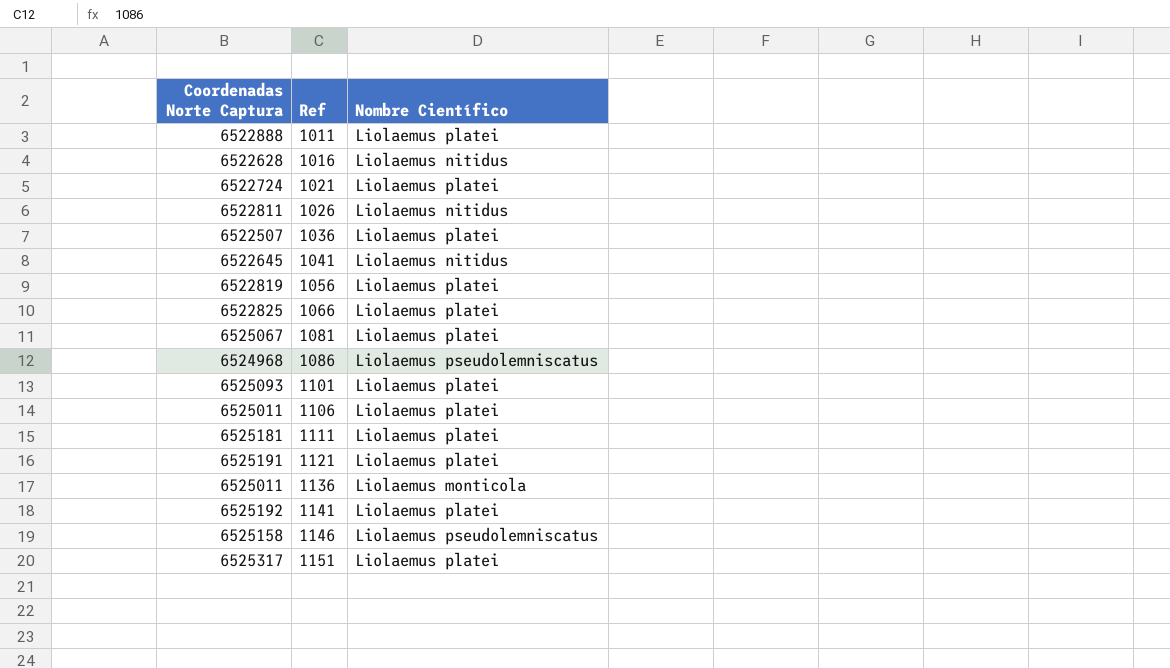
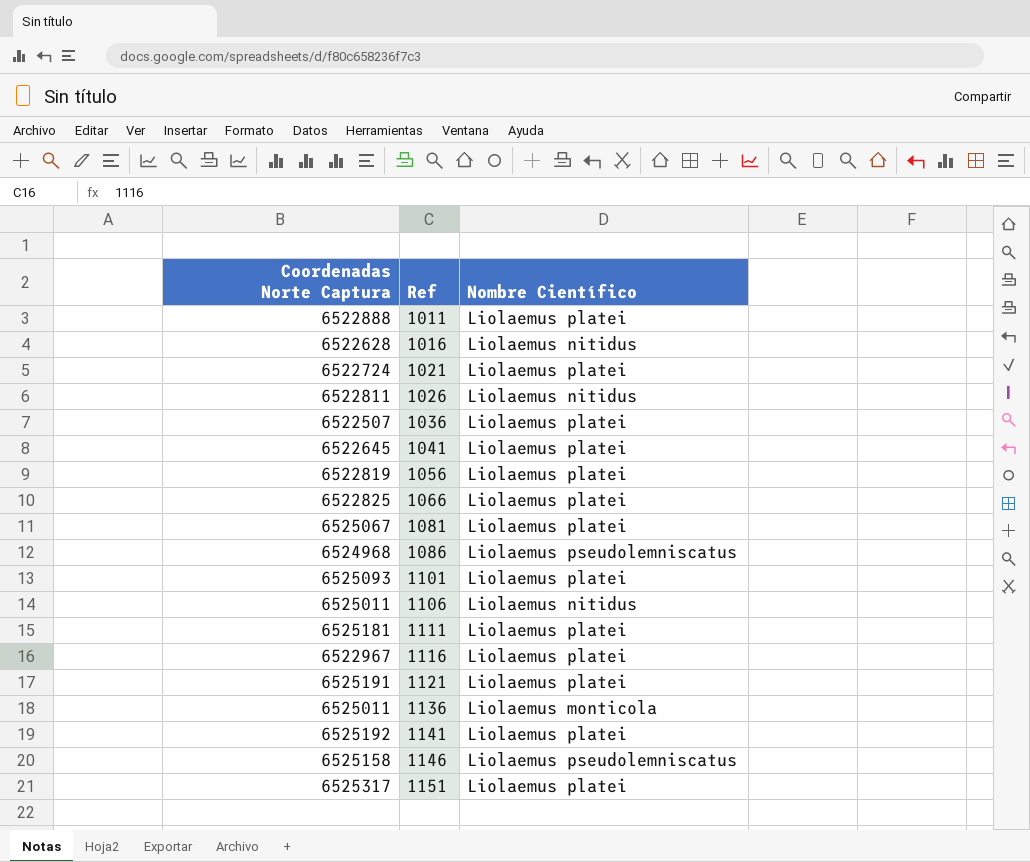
1041 | Nombre Científico: Liolaemus nitidus -> Liolaemus platei
1106 | Nombre Científico: Liolaemus platei -> Liolaemus nitidus
row 1116: none -> 6522967 | Liolaemus platei

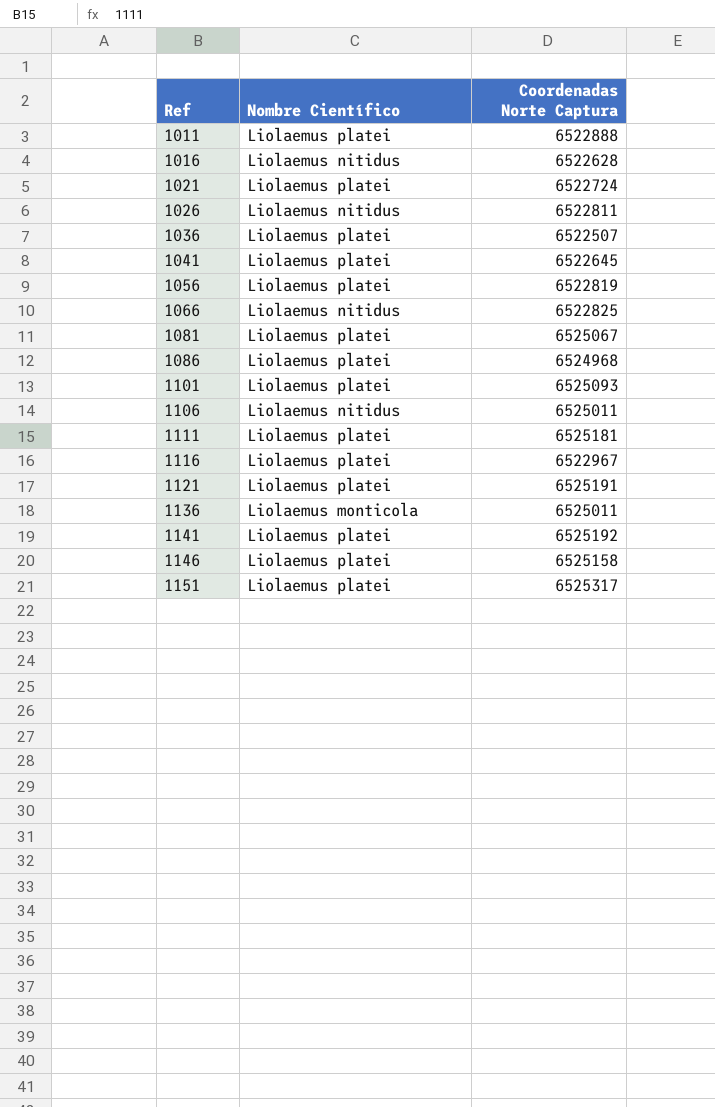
column Coordenadas Norte Captura | position: 1 -> 3
1066 | Nombre Científico: Liolaemus platei -> Liolaemus nitidus
1086 | Nombre Científico: Liolaemus pseudolemniscatus -> Liolaemus platei
1146 | Nombre Científico: Liolaemus pseudolemniscatus -> Liolaemus platei

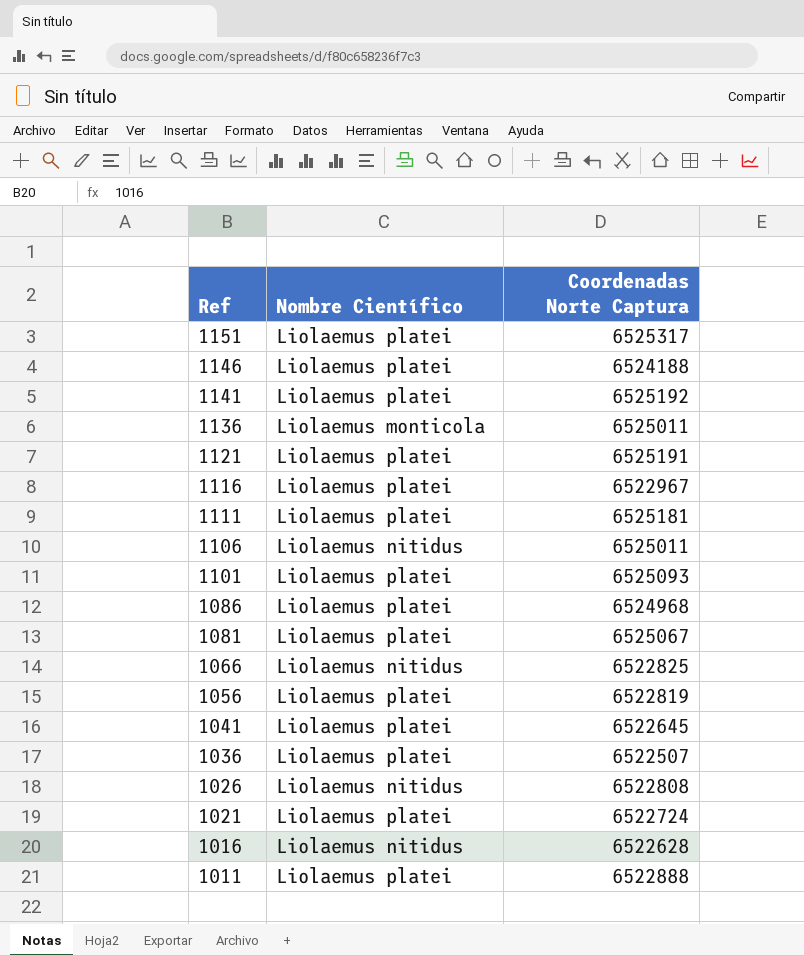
row order: Ref ascending -> Ref descending
1146 | Coordenadas Norte Captura: 6525158 -> 6524188
1026 | Coordenadas Norte Captura: 6522811 -> 6522808

